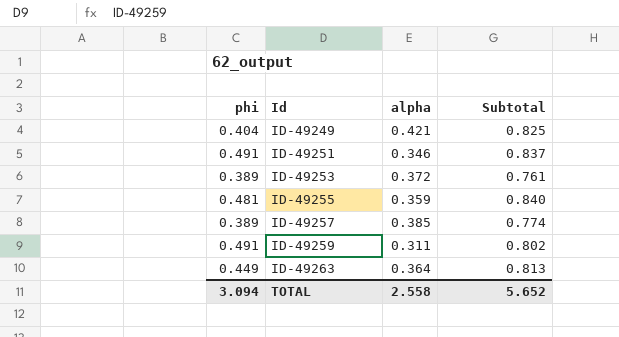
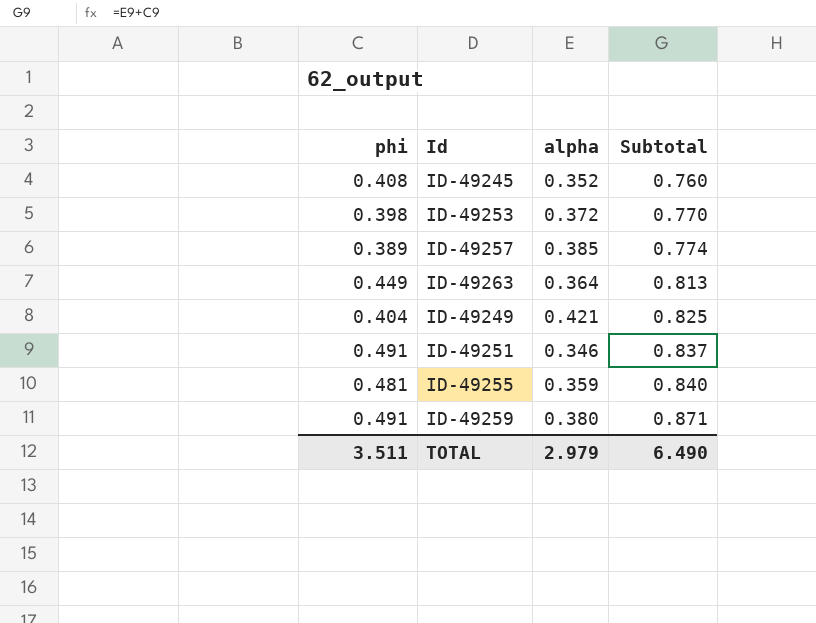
row order: Id ascending -> Subtotal ascending
row ID-49245: none -> 0.408 | 0.352 | 0.760
ID-49253 | phi: 0.389 -> 0.398
ID-49253 | Subtotal: 0.761 -> 0.770
ID-49259 | alpha: 0.311 -> 0.380
ID-49259 | Subtotal: 0.802 -> 0.871
TOTAL | phi: 3.094 -> 3.511
TOTAL | alpha: 2.558 -> 2.979
TOTAL | Subtotal: 5.652 -> 6.490

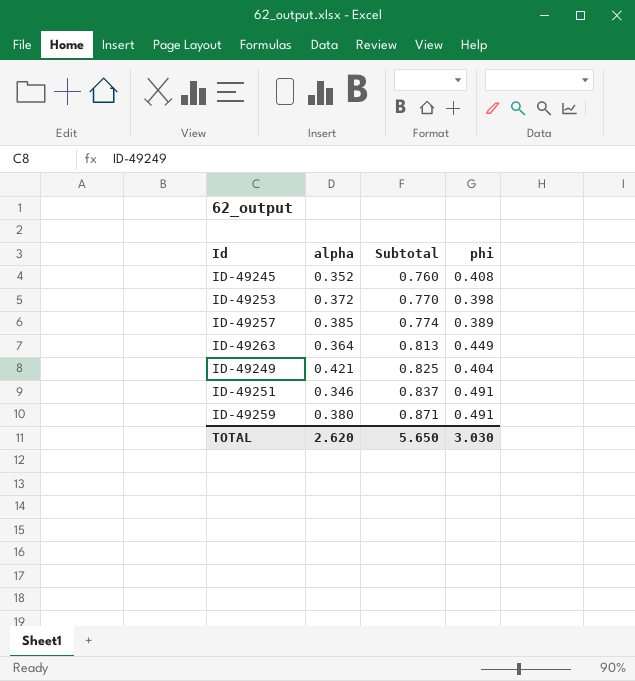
column phi | position: 1 -> 4
row ID-49255: 0.481 | 0.359 | 0.840 -> none
TOTAL | alpha: 2.979 -> 2.620
TOTAL | Subtotal: 6.490 -> 5.650
TOTAL | phi: 3.511 -> 3.030

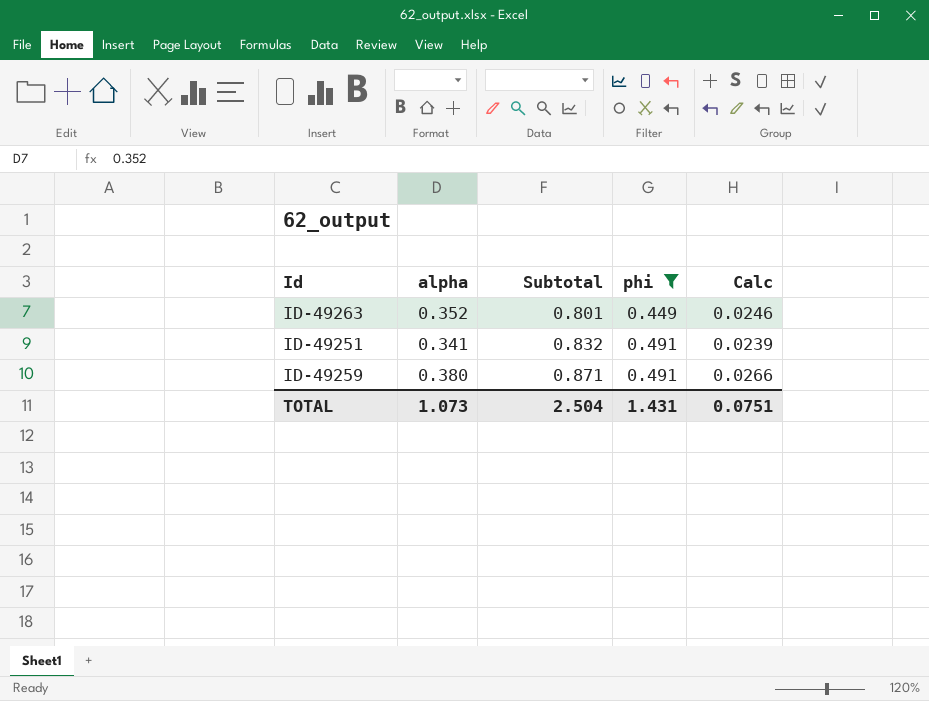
filter: none -> phi >= 0.449
column Calc | formula: none -> [alpha] * 0.07
ID-49263 | alpha: 0.364 -> 0.352
ID-49263 | Subtotal: 0.813 -> 0.801
ID-49251 | alpha: 0.346 -> 0.341
ID-49251 | Subtotal: 0.837 -> 0.832
TOTAL | alpha: 2.620 -> 1.073
TOTAL | Subtotal: 5.650 -> 2.504
TOTAL | phi: 3.030 -> 1.431

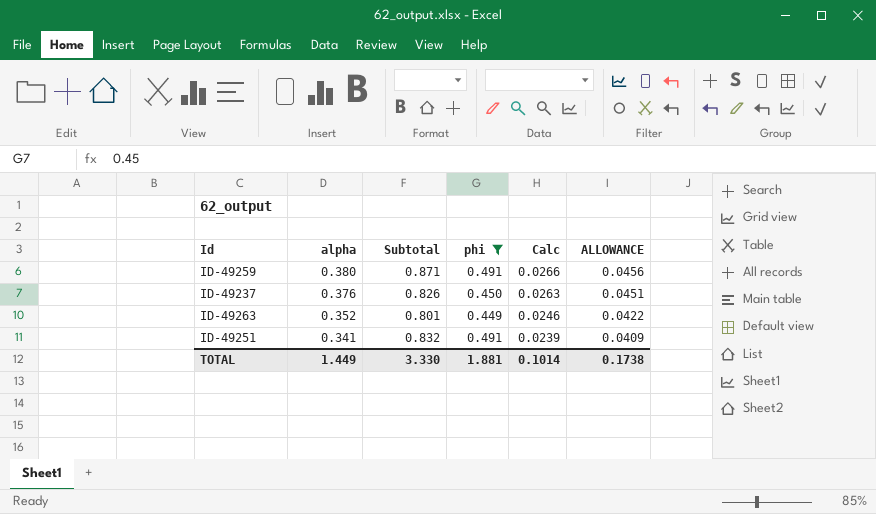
row order: Subtotal ascending -> alpha descending
column ALLOWANCE | formula: none -> [alpha] * 0.12
row ID-49237: none -> 0.376 | 0.826 | 0.450 | 0.0263 | 0.0451
TOTAL | alpha: 1.073 -> 1.449
TOTAL | Subtotal: 2.504 -> 3.330
TOTAL | phi: 1.431 -> 1.881
TOTAL | Calc: 0.0751 -> 0.1014

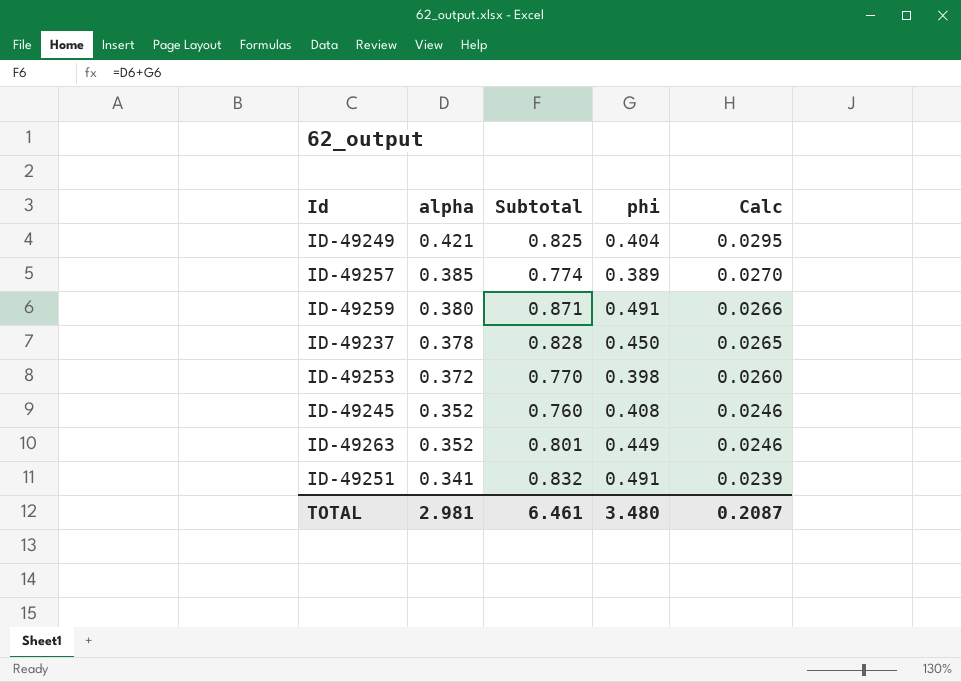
filter: phi >= 0.449 -> none
column ALLOWANCE | formula: [alpha] * 0.12 -> none
ID-49237 | alpha: 0.376 -> 0.378
ID-49237 | Subtotal: 0.826 -> 0.828
ID-49237 | Calc: 0.0263 -> 0.0265
TOTAL | alpha: 1.449 -> 2.981
TOTAL | Subtotal: 3.330 -> 6.461
TOTAL | phi: 1.881 -> 3.480
TOTAL | Calc: 0.1014 -> 0.2087

